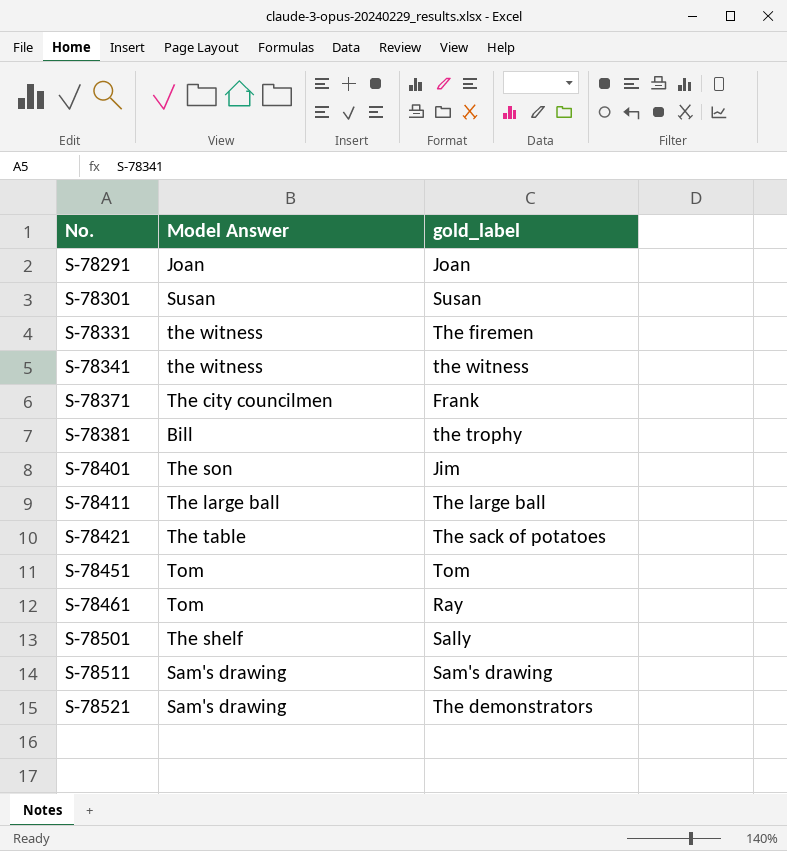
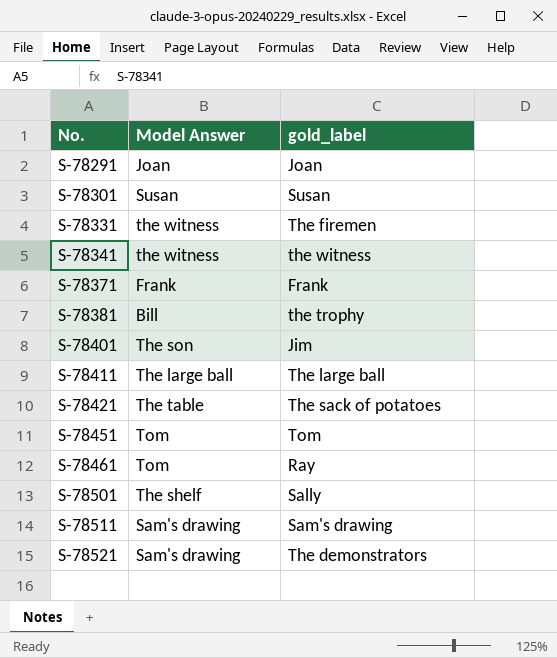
S-78371 | Model Answer: The city councilmen -> Frank

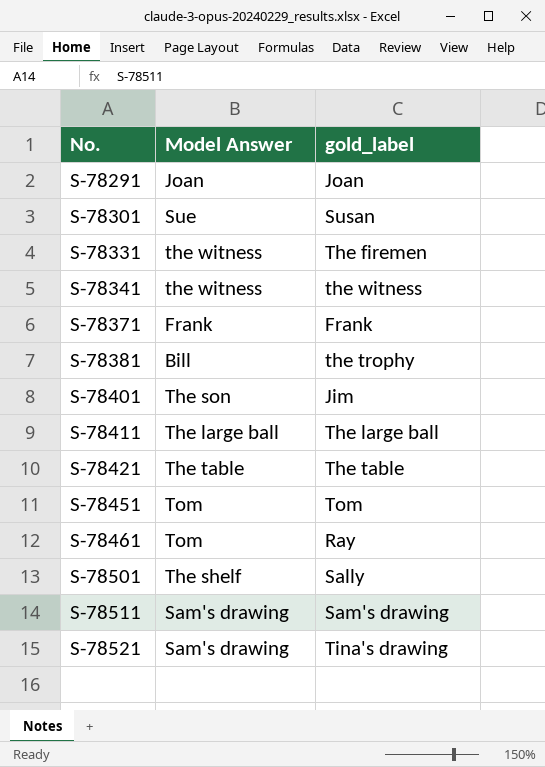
S-78301 | Model Answer: Susan -> Sue
S-78421 | gold_label: The sack of potatoes -> The table
S-78521 | gold_label: The demonstrators -> Tina's drawing

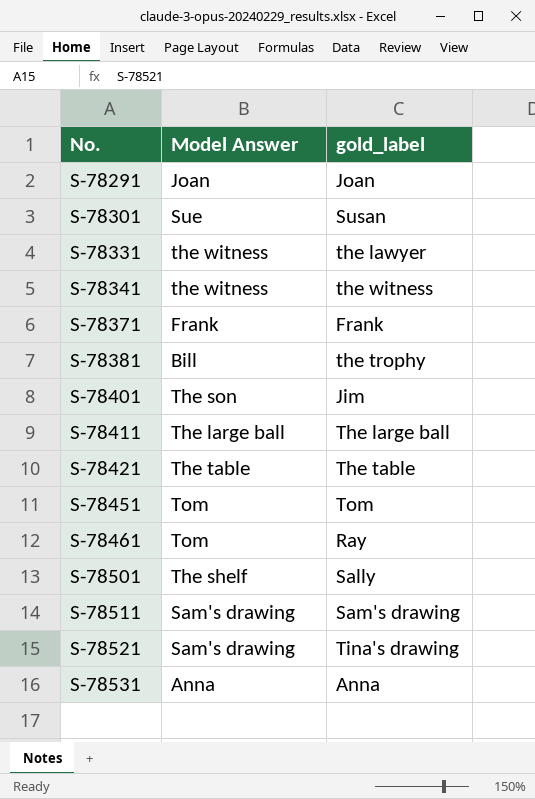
S-78331 | gold_label: The firemen -> the lawyer
row S-78531: none -> Anna | Anna

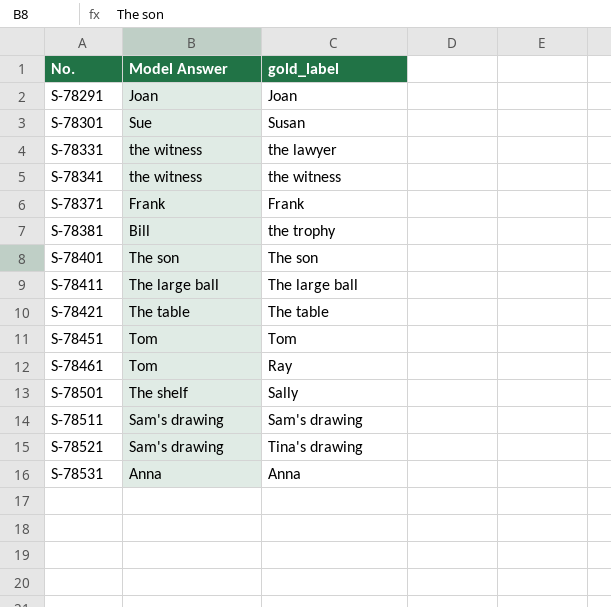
S-78401 | gold_label: Jim -> The son

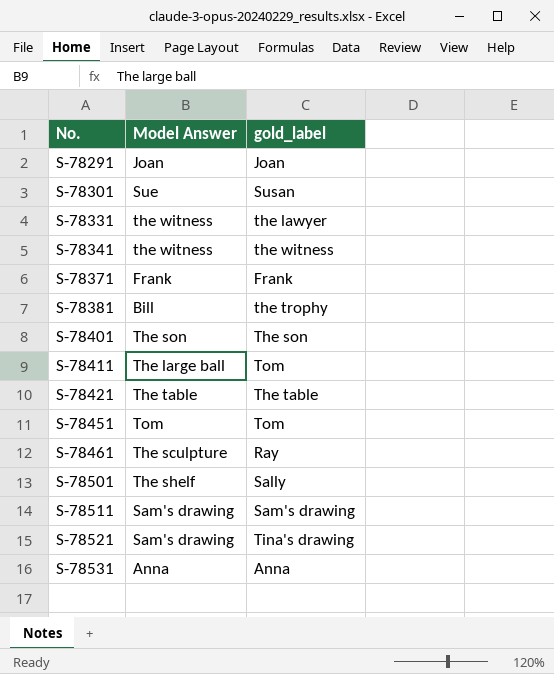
S-78411 | gold_label: The large ball -> Tom
S-78461 | Model Answer: Tom -> The sculpture

